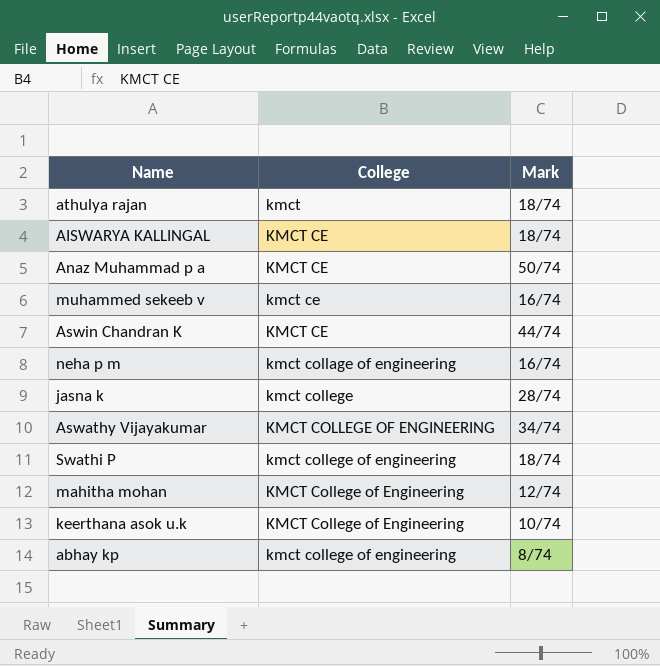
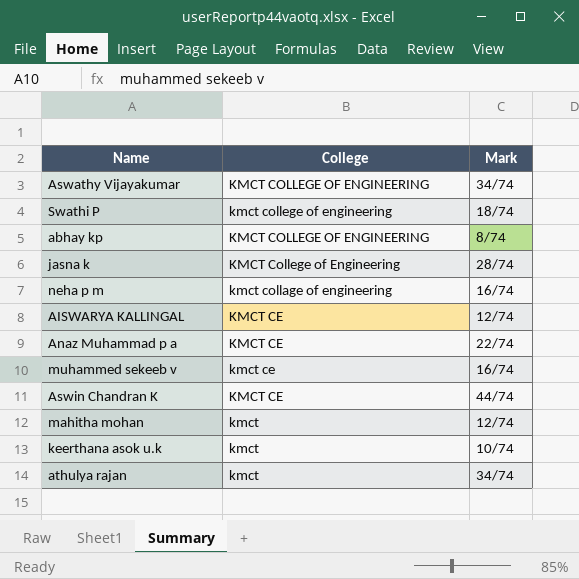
row order: College ascending -> College descending
abhay kp | College: kmct college of engineering -> KMCT COLLEGE OF ENGINEERING
jasna k | College: kmct college -> KMCT College of Engineering
AISWARYA KALLINGAL | Mark: 18/74 -> 12/74
Anaz Muhammad p a | Mark: 50/74 -> 22/74
mahitha mohan | College: KMCT College of Engineering -> kmct
keerthana asok u.k | College: KMCT College of Engineering -> kmct
athulya rajan | Mark: 18/74 -> 34/74

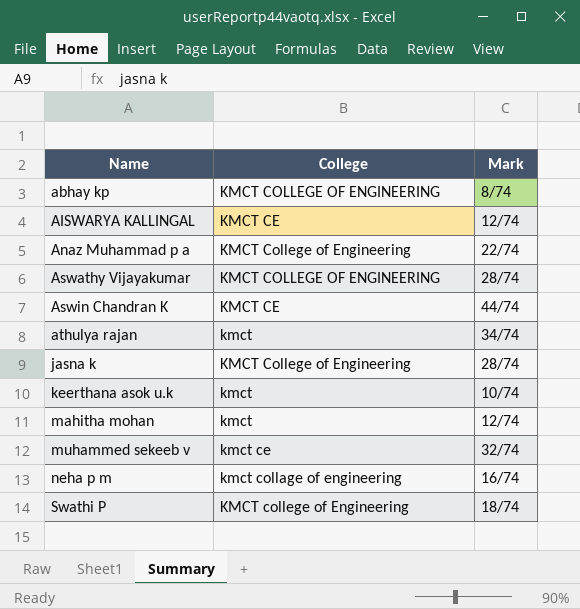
row order: College descending -> Name ascending
Anaz Muhammad p a | College: KMCT CE -> KMCT College of Engineering
Aswathy Vijayakumar | Mark: 34/74 -> 28/74
muhammed sekeeb v | Mark: 16/74 -> 32/74
Swathi P | College: kmct college of engineering -> KMCT college of Engineering

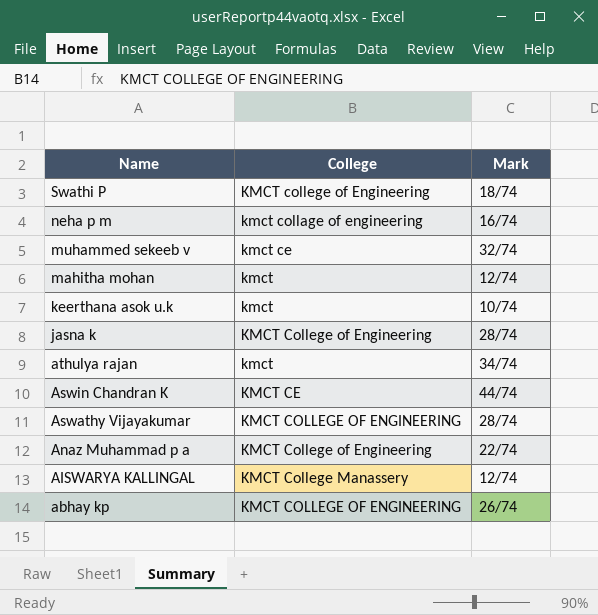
row order: Name ascending -> Name descending
AISWARYA KALLINGAL | College: KMCT CE -> KMCT College Manassery
abhay kp | Mark: 8/74 -> 26/74

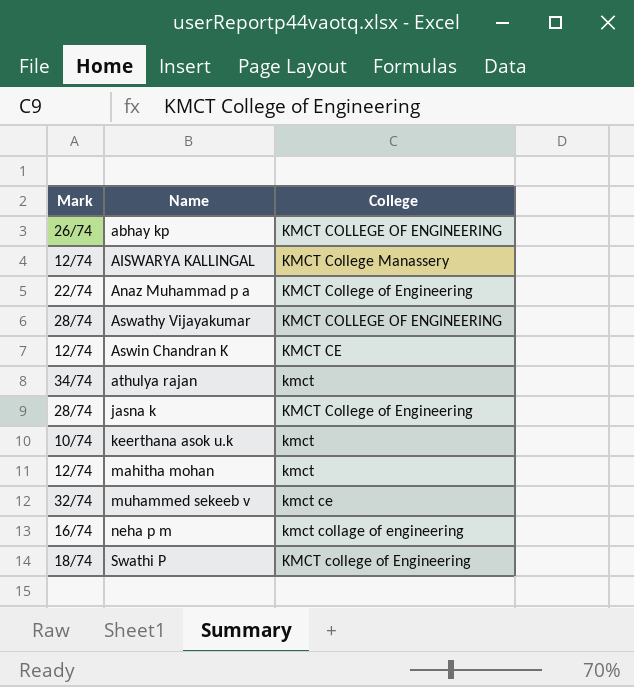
row order: Name descending -> Name ascending
column Mark | position: 3 -> 1
Aswin Chandran K | Mark: 44/74 -> 12/74

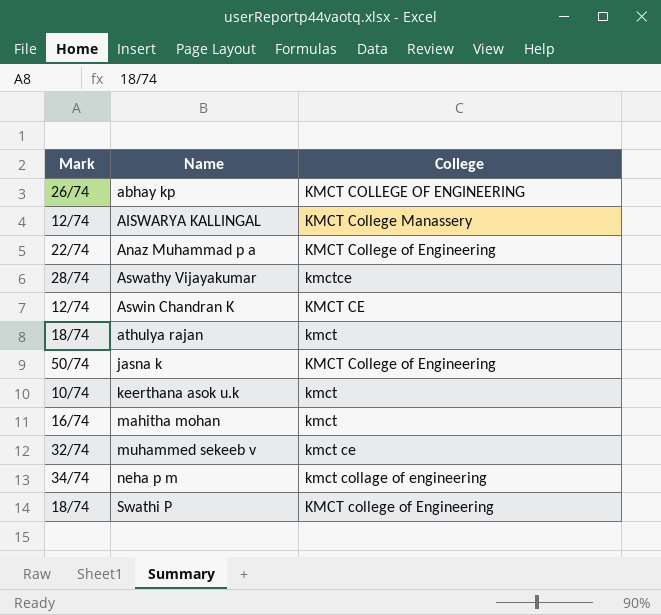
Aswathy Vijayakumar | College: KMCT COLLEGE OF ENGINEERING -> kmctce
athulya rajan | Mark: 34/74 -> 18/74
jasna k | Mark: 28/74 -> 50/74
mahitha mohan | Mark: 12/74 -> 16/74
neha p m | Mark: 16/74 -> 34/74

